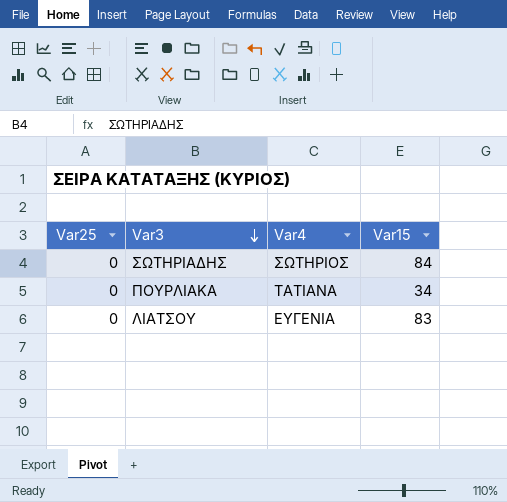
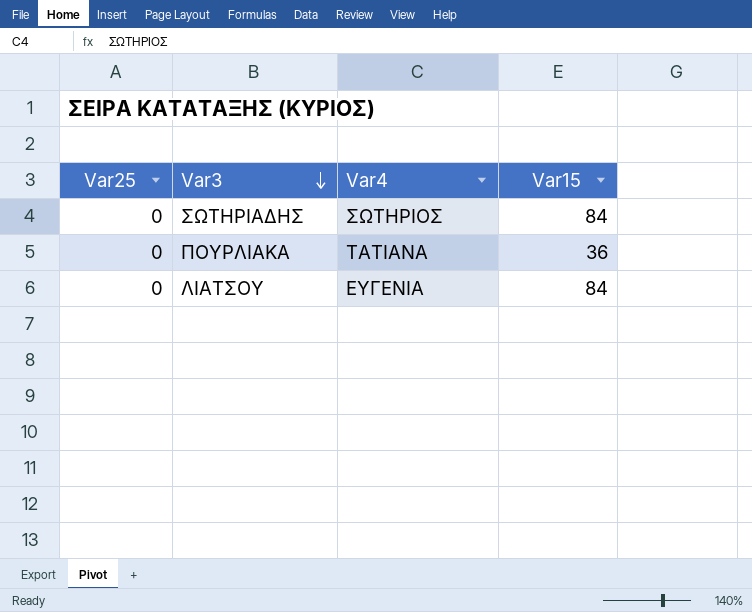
ΠΟΥΡΛΙΑΚΑ | Var15: 34 -> 36
ΛΙΑΤΣΟΥ | Var15: 83 -> 84

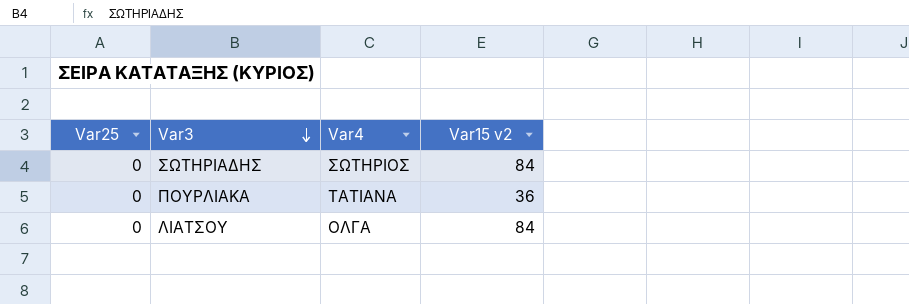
column name: Var15 -> Var15 v2
ΛΙΑΤΣΟΥ | Var4: ΕΥΓΕΝΙΑ -> ΟΛΓΑ

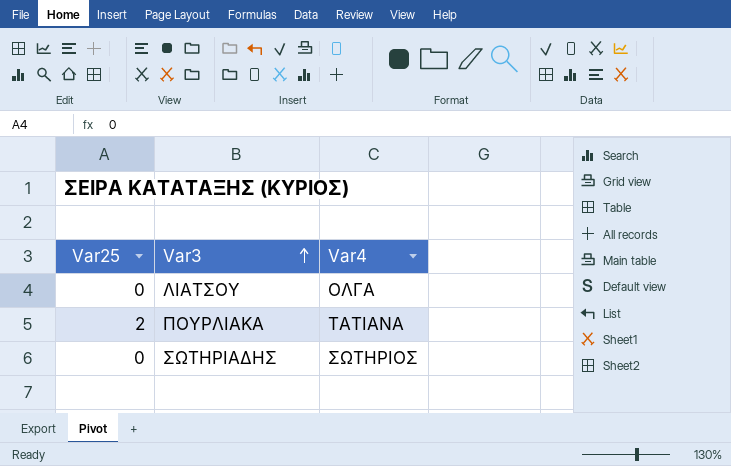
row order: Var3 descending -> Var3 ascending
column Var15 v2 | position: 4 -> none
ΠΟΥΡΛΙΑΚΑ | Var25: 0 -> 2

